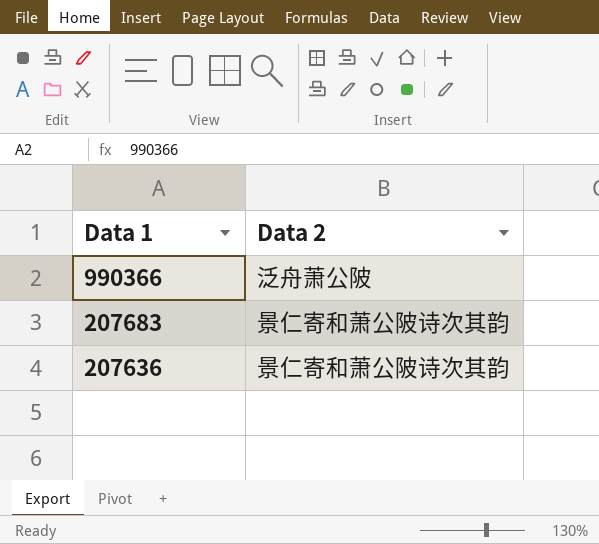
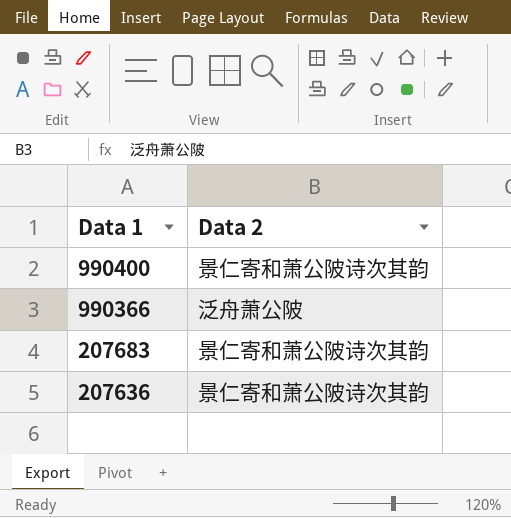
row 990400: none -> 景仁寄和萧公陂诗次其韵

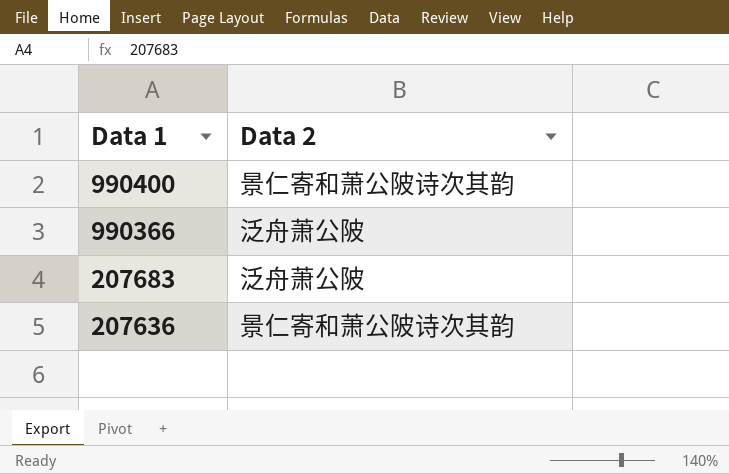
207683 | Data 2: 景仁寄和萧公陂诗次其韵 -> 泛舟萧公陂

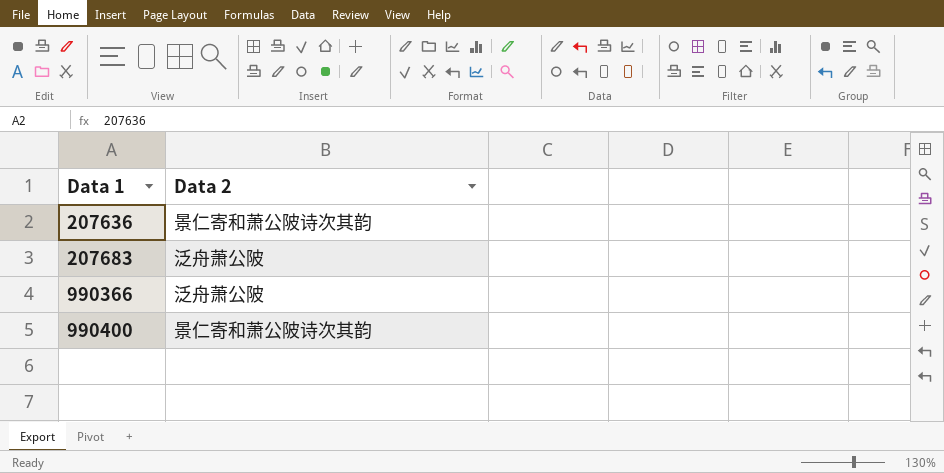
row order: Data 1 descending -> Data 1 ascending

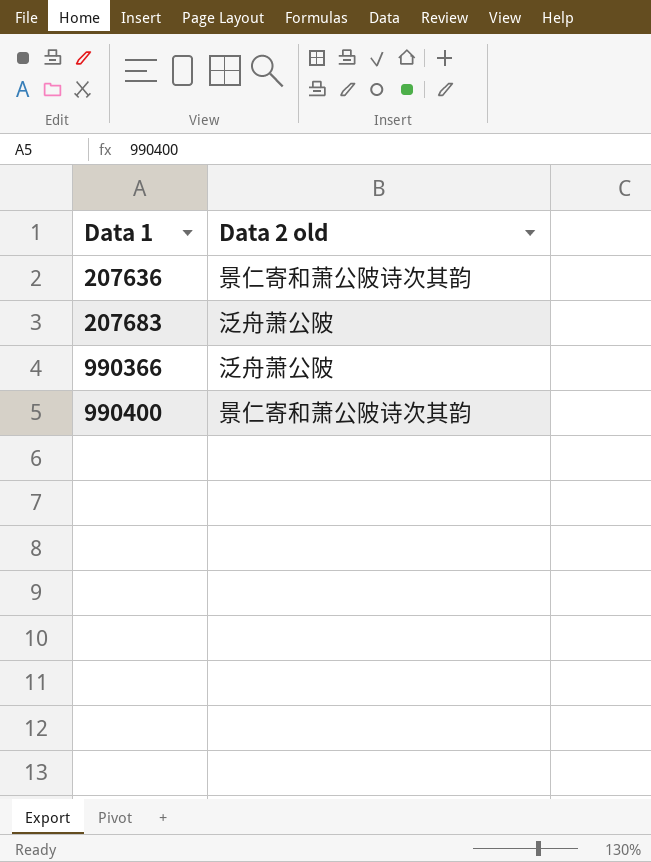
column name: Data 2 -> Data 2 old

